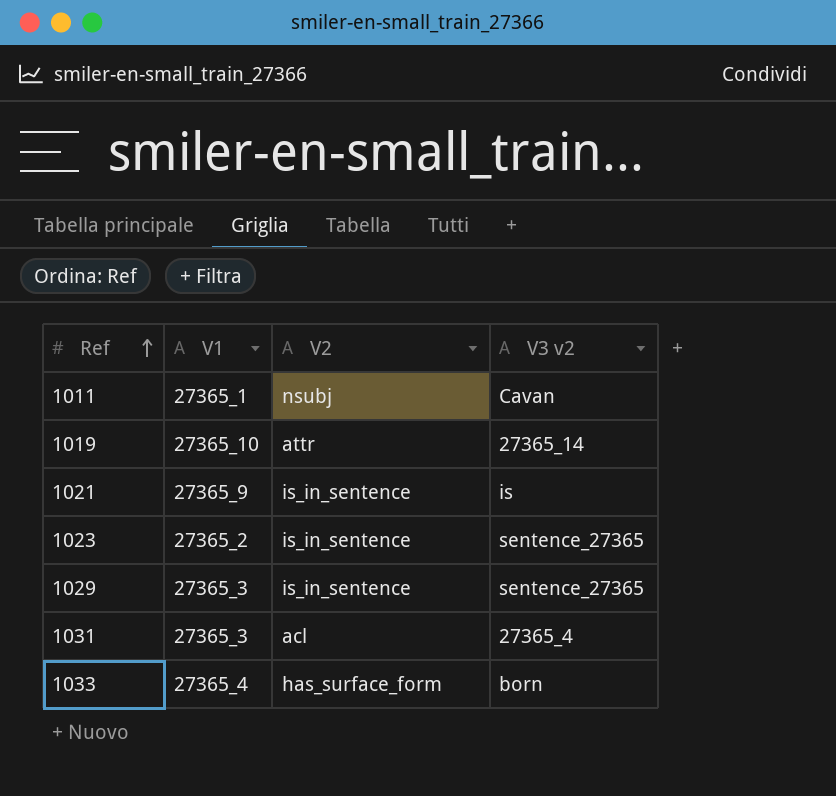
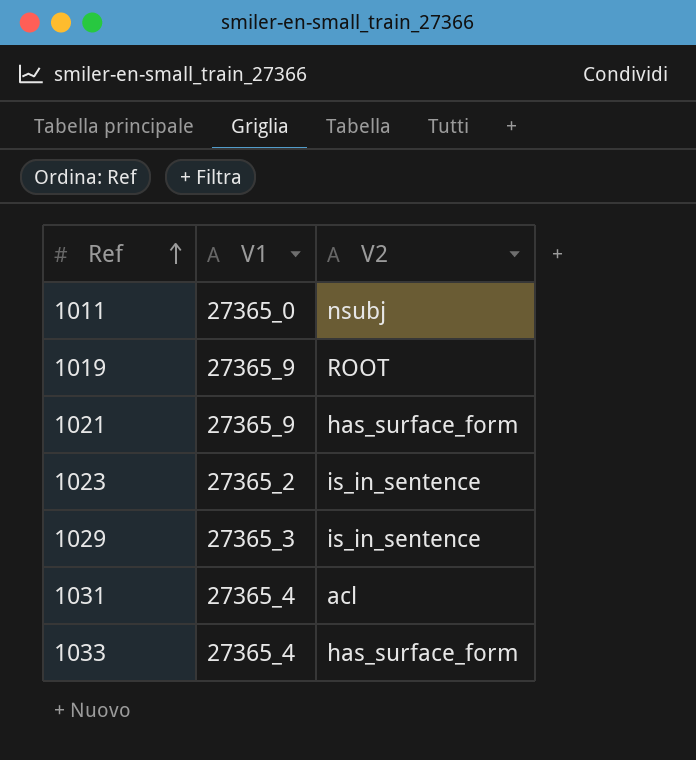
column V3 v2 | position: 4 -> none
1011 | V1: 27365_1 -> 27365_0
1019 | V1: 27365_10 -> 27365_9
1019 | V2: attr -> ROOT
1021 | V2: is_in_sentence -> has_surface_form
1031 | V1: 27365_3 -> 27365_4

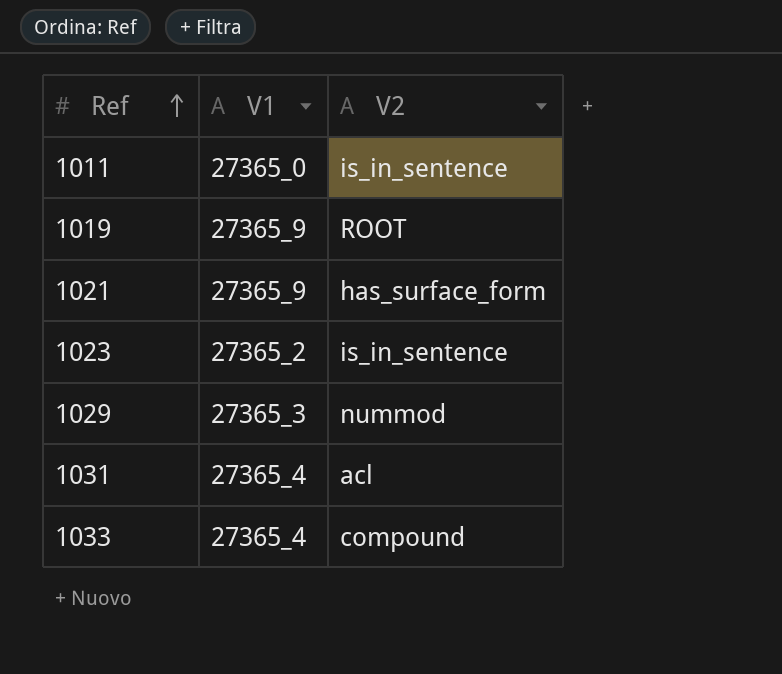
1011 | V2: nsubj -> is_in_sentence
1029 | V2: is_in_sentence -> nummod
1033 | V2: has_surface_form -> compound

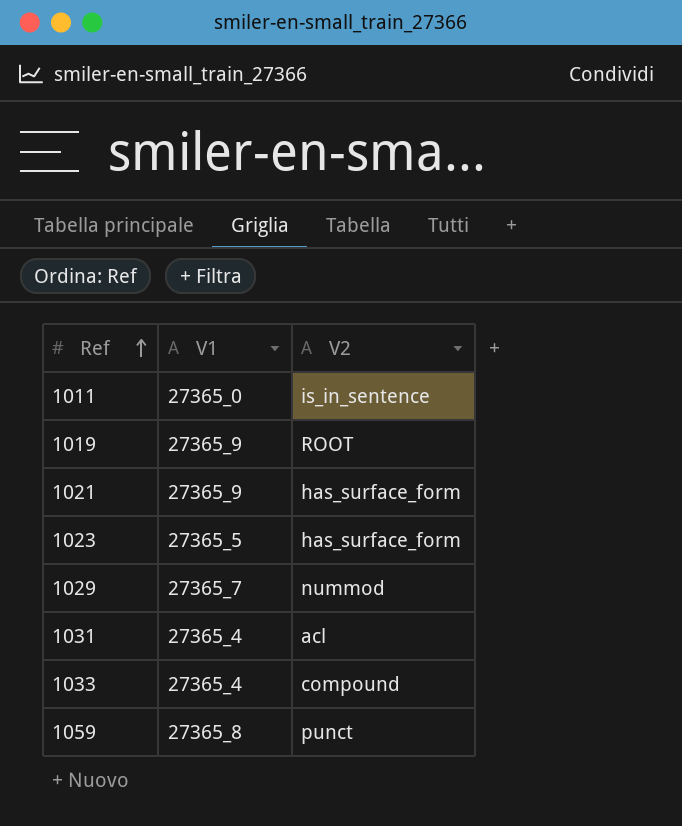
1023 | V1: 27365_2 -> 27365_5
1023 | V2: is_in_sentence -> has_surface_form
1029 | V1: 27365_3 -> 27365_7
row 1059: none -> 27365_8 | punct

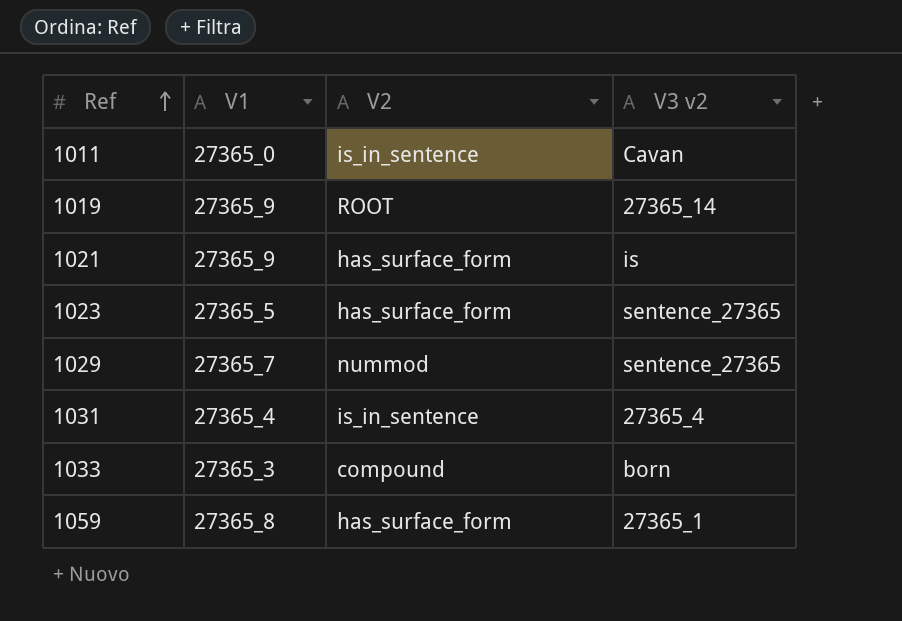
column V3 v2 | position: none -> 4
1031 | V2: acl -> is_in_sentence
1033 | V1: 27365_4 -> 27365_3
1059 | V2: punct -> has_surface_form

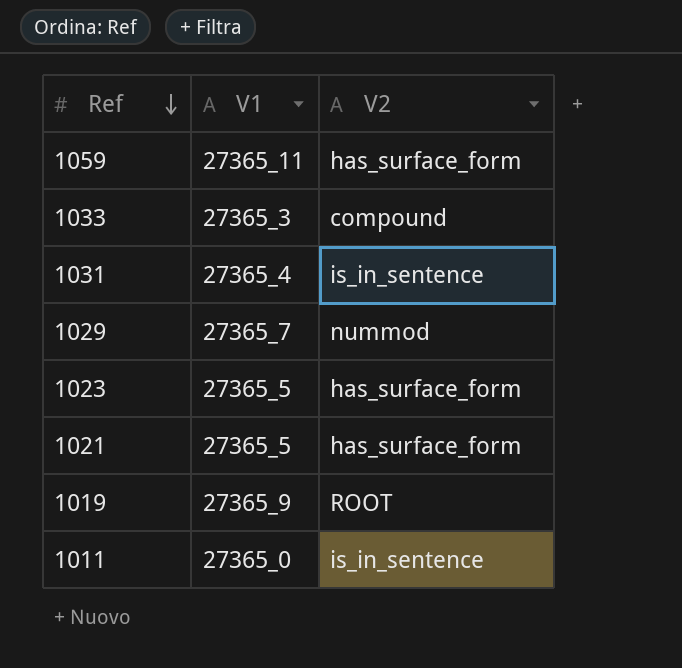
row order: Ref ascending -> Ref descending
column V3 v2 | position: 4 -> none
1059 | V1: 27365_8 -> 27365_11
1021 | V1: 27365_9 -> 27365_5

